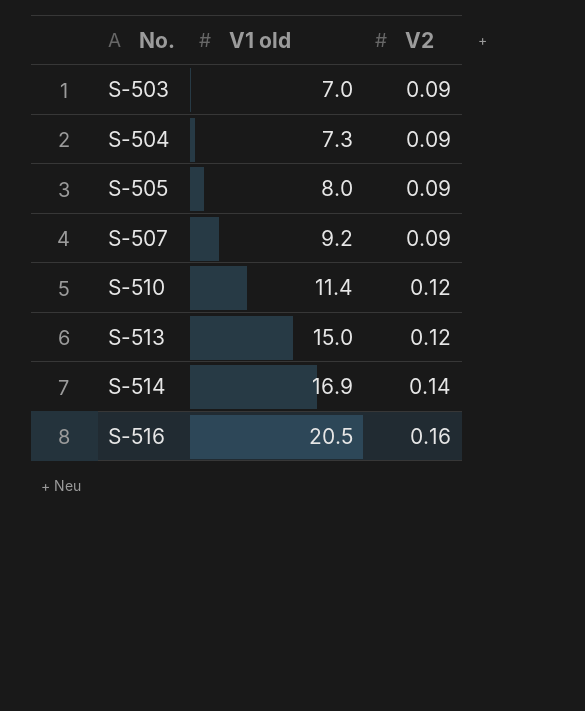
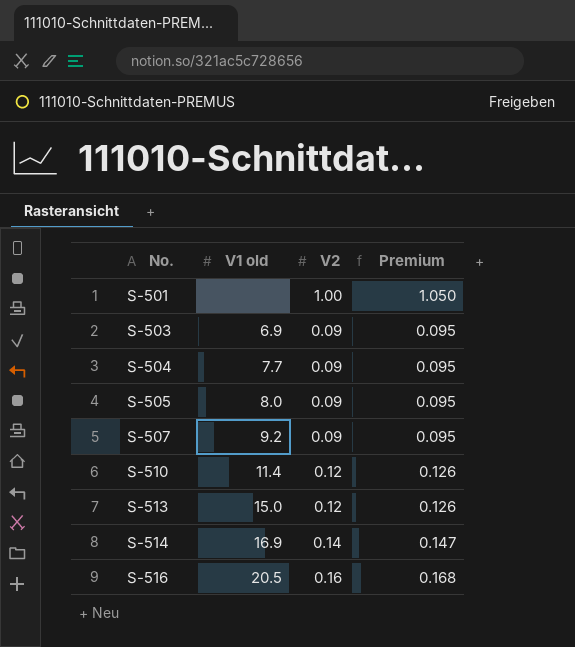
column Premium | formula: none -> [V2] * 1.05
row S-501: none -> none | 1.00 | 1.050
S-503 | V1 old: 7.0 -> 6.9
S-504 | V1 old: 7.3 -> 7.7

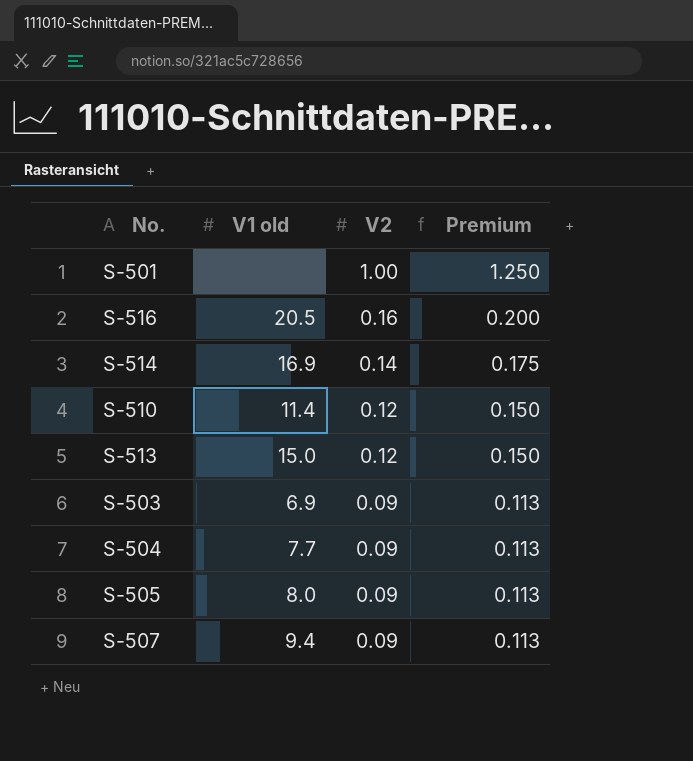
row order: No. ascending -> V2 descending
column Premium | formula: [V2] * 1.05 -> [V2] * 1.25
S-507 | V1 old: 9.2 -> 9.4

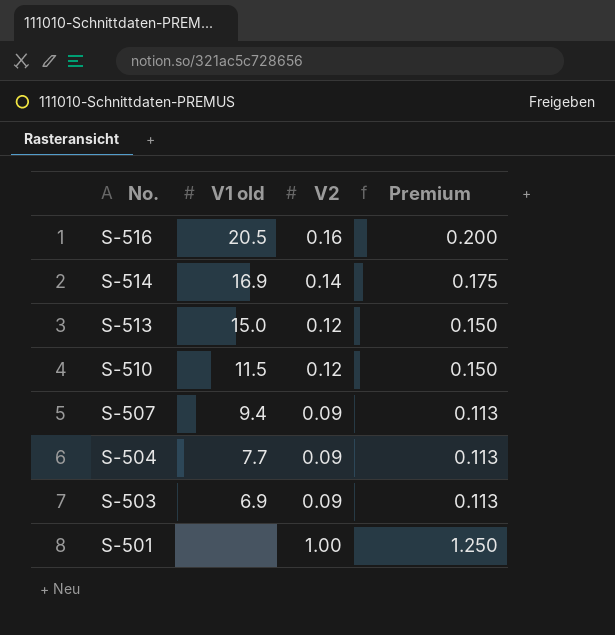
row order: V2 descending -> No. descending
row S-505: 8.0 | 0.09 | 0.113 -> none
S-510 | V1 old: 11.4 -> 11.5

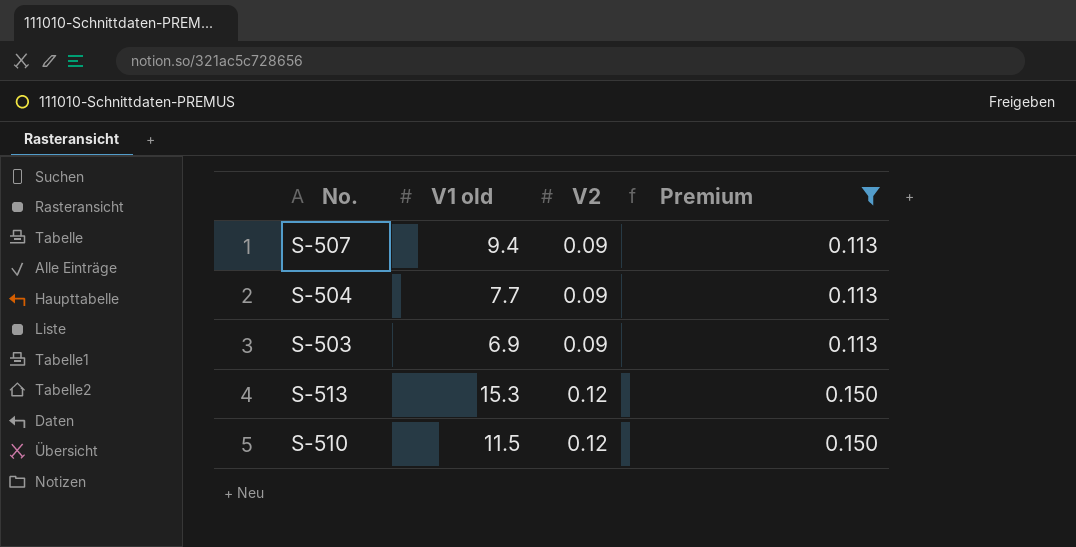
filter: none -> Premium <= 0.150
row order: No. descending -> V2 ascending
S-513 | V1 old: 15.0 -> 15.3

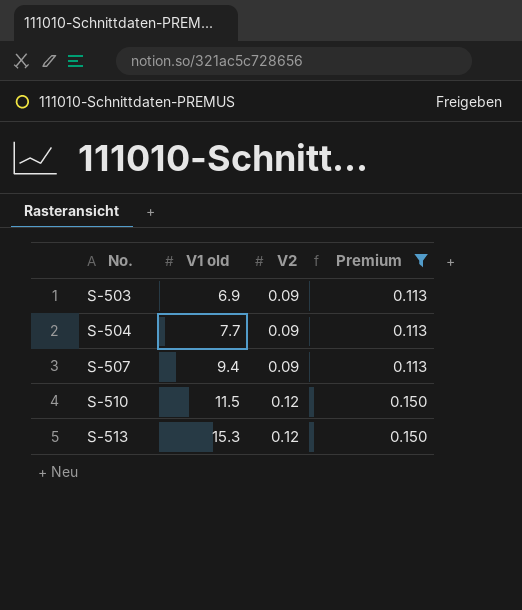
row order: V2 ascending -> No. ascending

